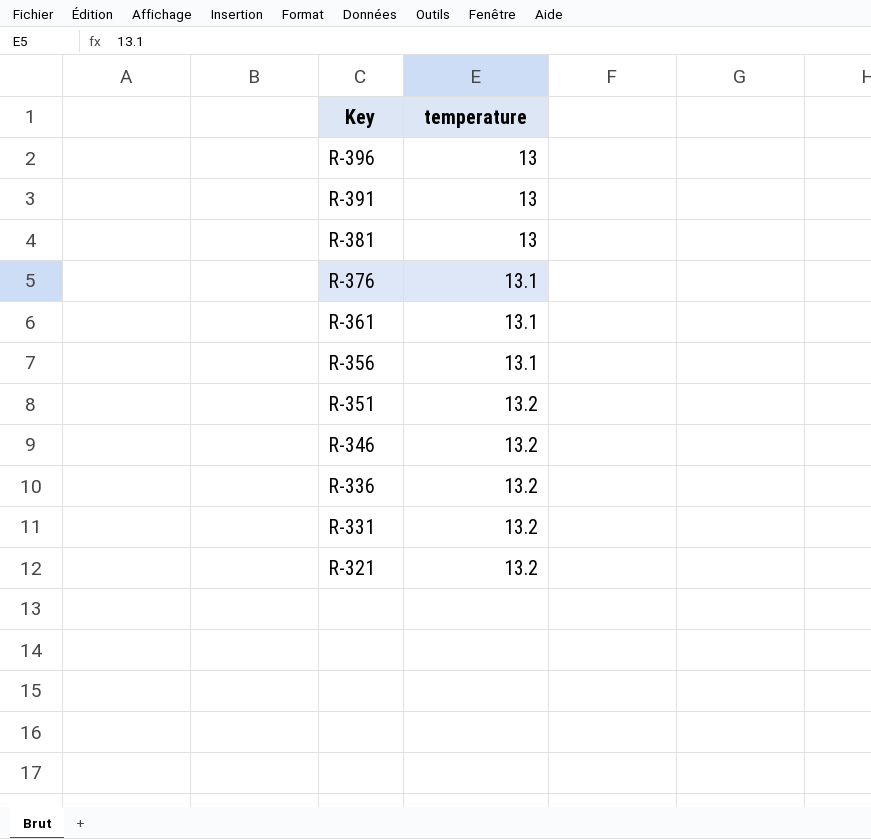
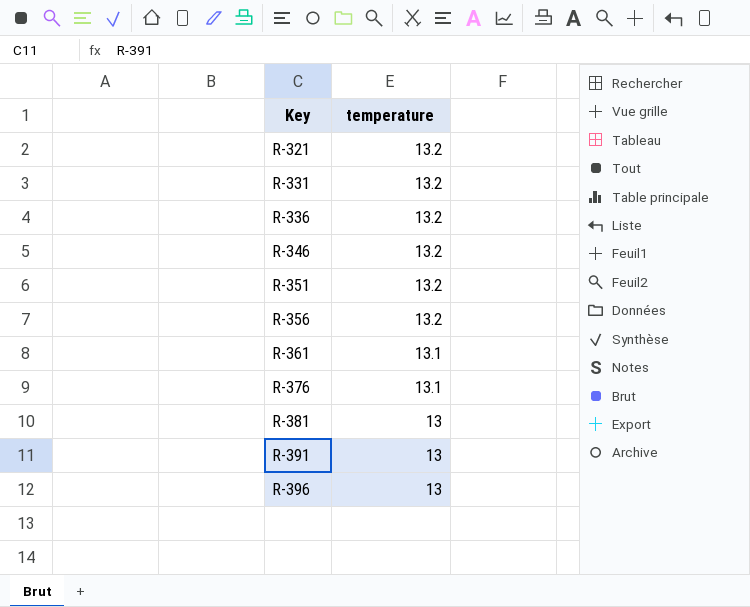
row order: Key descending -> Key ascending
R-356 | temperature: 13.1 -> 13.2

